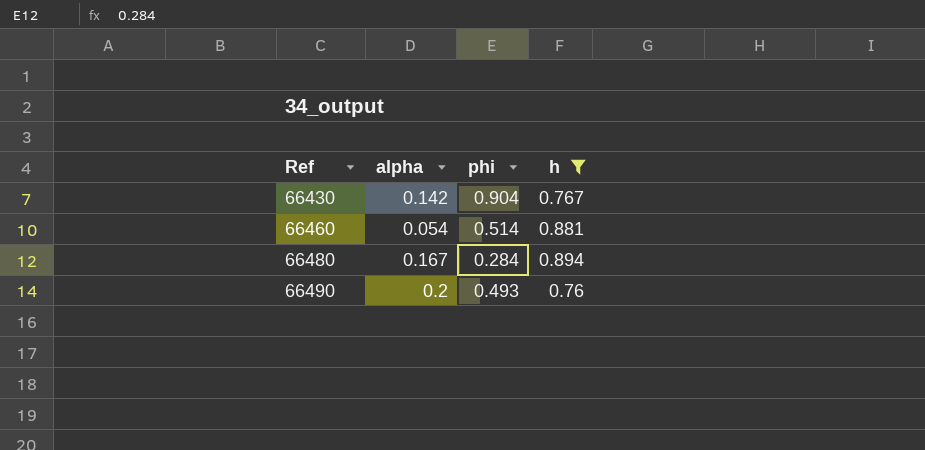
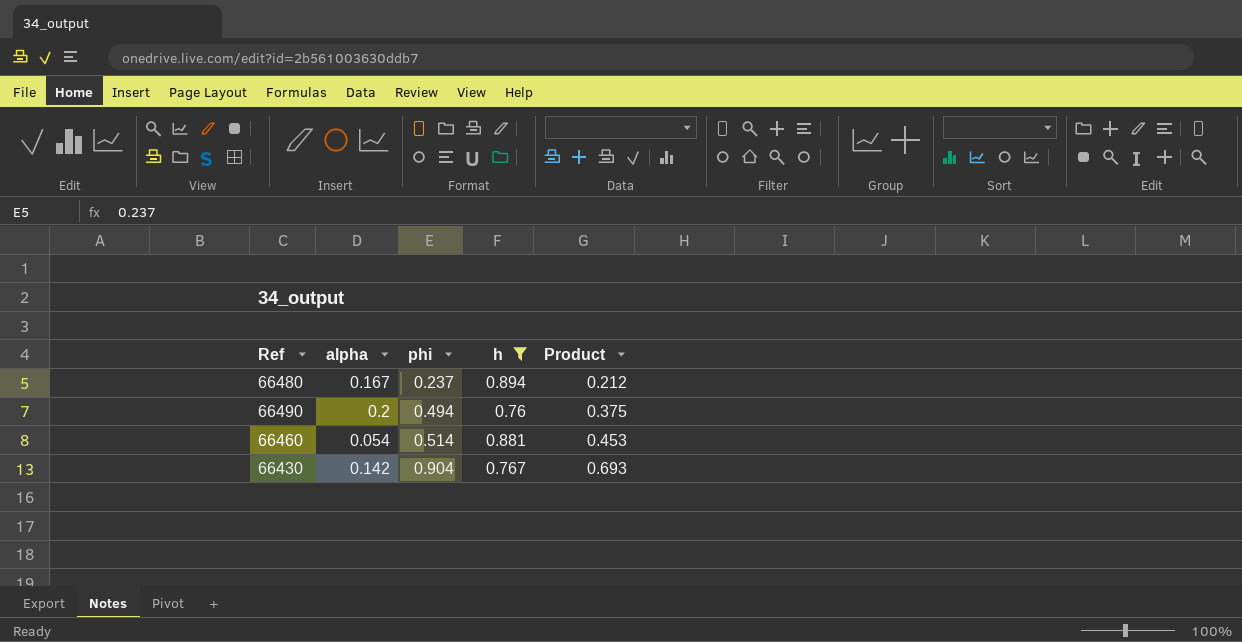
row order: Ref ascending -> phi ascending
column Product | formula: none -> [phi] * [h]
66480 | phi: 0.284 -> 0.237
66490 | phi: 0.493 -> 0.494

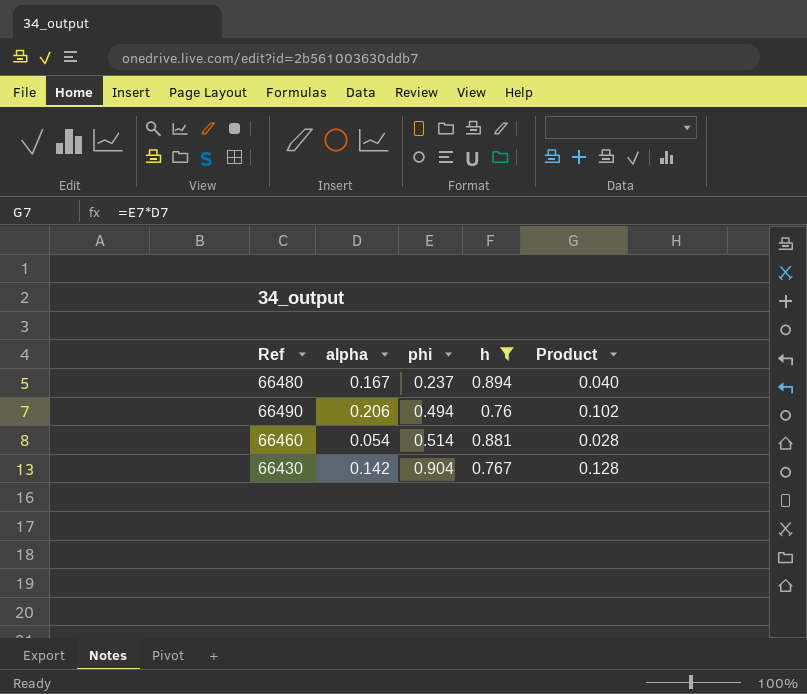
column Product | formula: [phi] * [h] -> [alpha] * [phi]
66490 | alpha: 0.2 -> 0.206

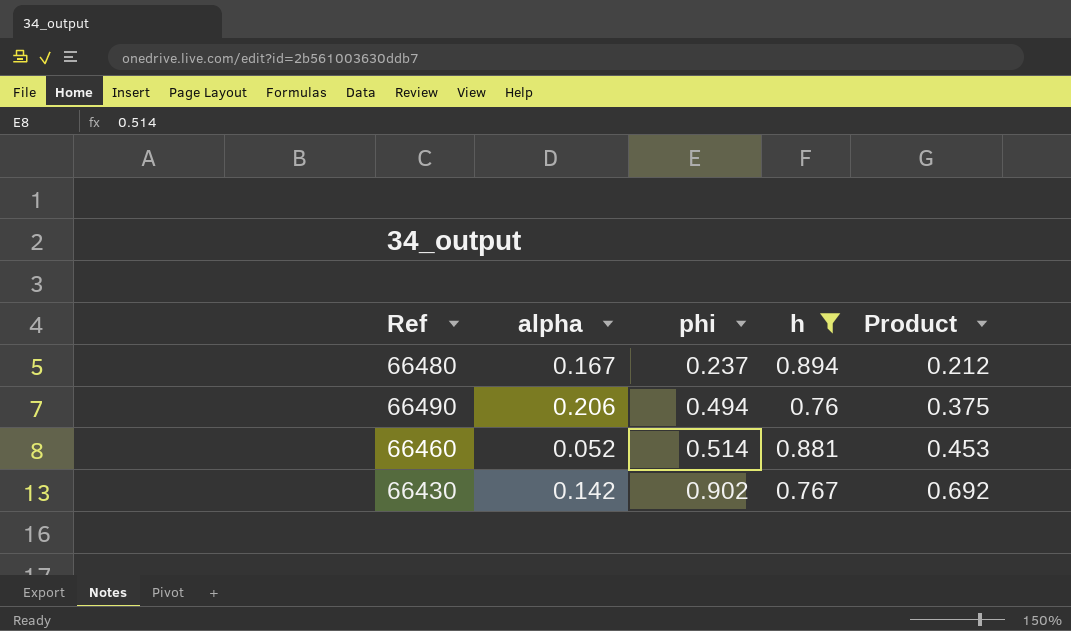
column Product | formula: [alpha] * [phi] -> [phi] * [h]
66460 | alpha: 0.054 -> 0.052
66430 | phi: 0.904 -> 0.902

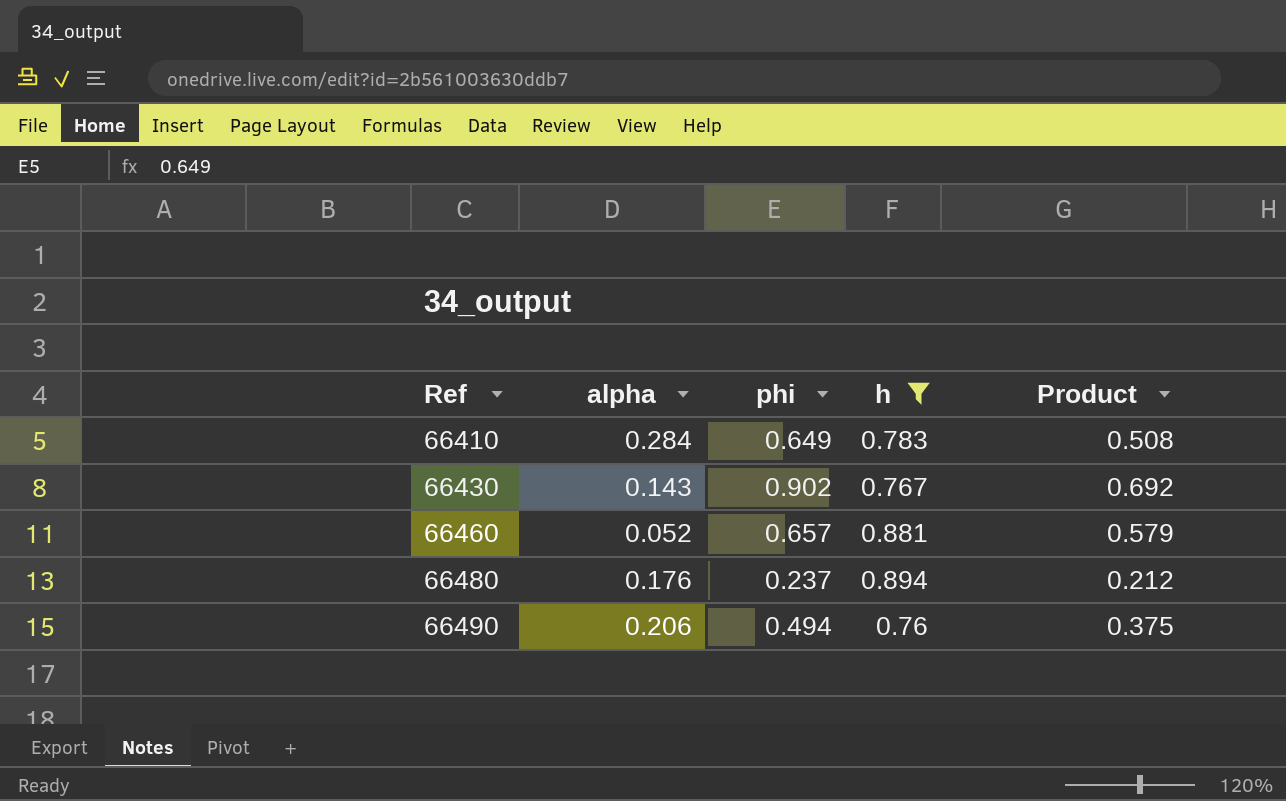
row order: phi ascending -> Ref ascending
row 66410: none -> 0.284 | 0.649 | 0.783 | 0.508
66430 | alpha: 0.142 -> 0.143
66460 | phi: 0.514 -> 0.657
66460 | Product: 0.453 -> 0.579
66480 | alpha: 0.167 -> 0.176

